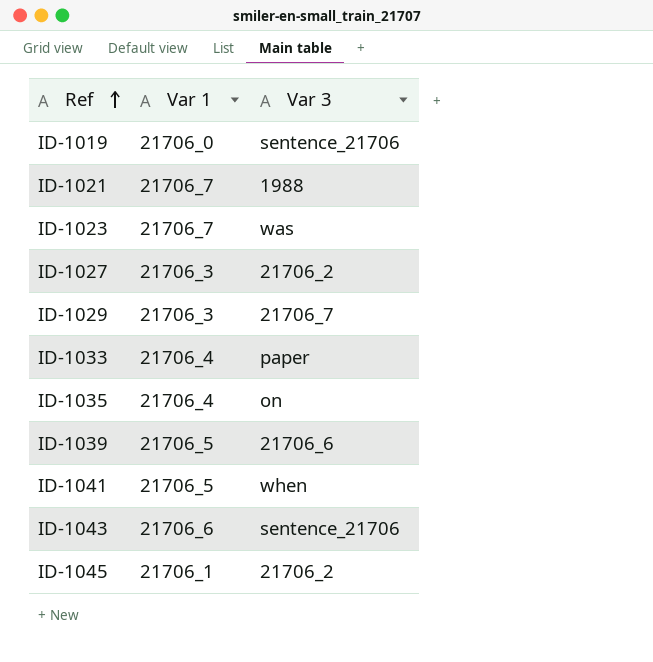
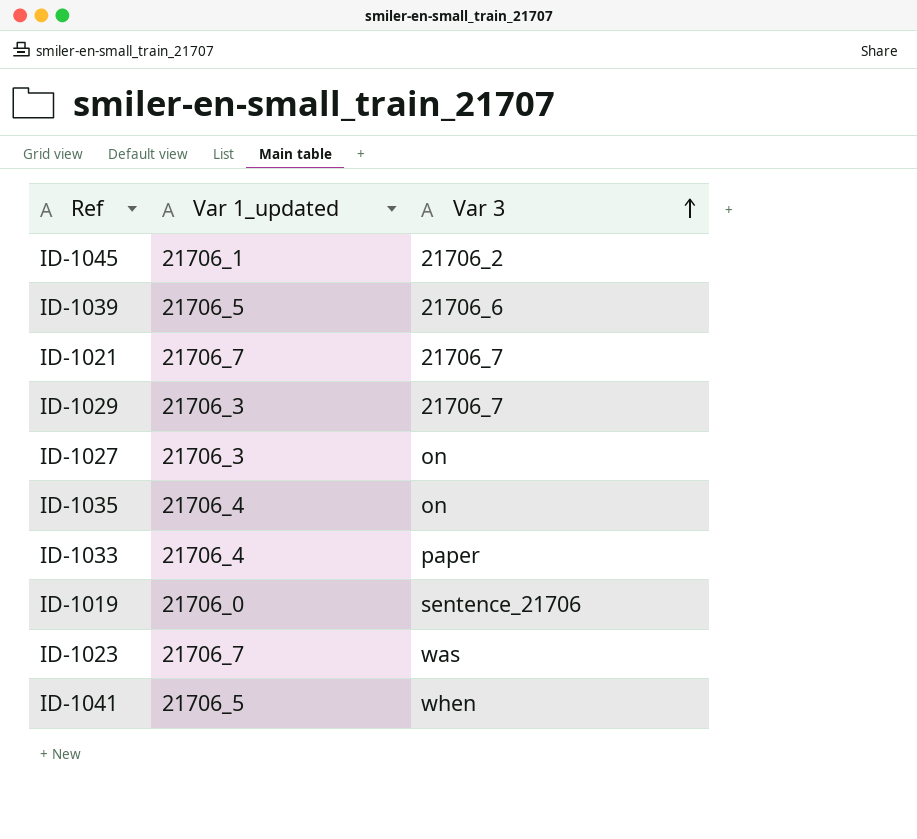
row order: Ref ascending -> Var 3 ascending
column name: Var 1 -> Var 1_updated
row ID-1043: 21706_6 | sentence_21706 -> none
ID-1021 | Var 3: 1988 -> 21706_7
ID-1027 | Var 3: 21706_2 -> on

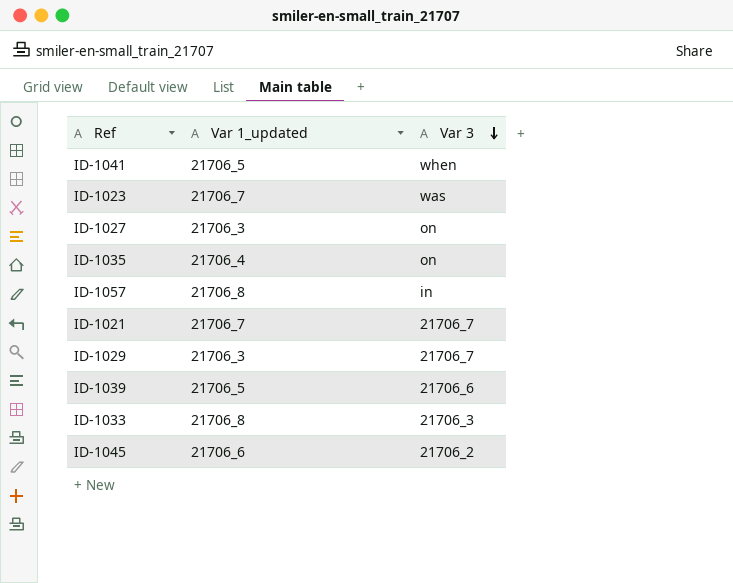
row order: Var 3 ascending -> Var 3 descending
row ID-1019: 21706_0 | sentence_21706 -> none
row ID-1057: none -> 21706_8 | in
ID-1033 | Var 1_updated: 21706_4 -> 21706_8
ID-1033 | Var 3: paper -> 21706_3
ID-1045 | Var 1_updated: 21706_1 -> 21706_6

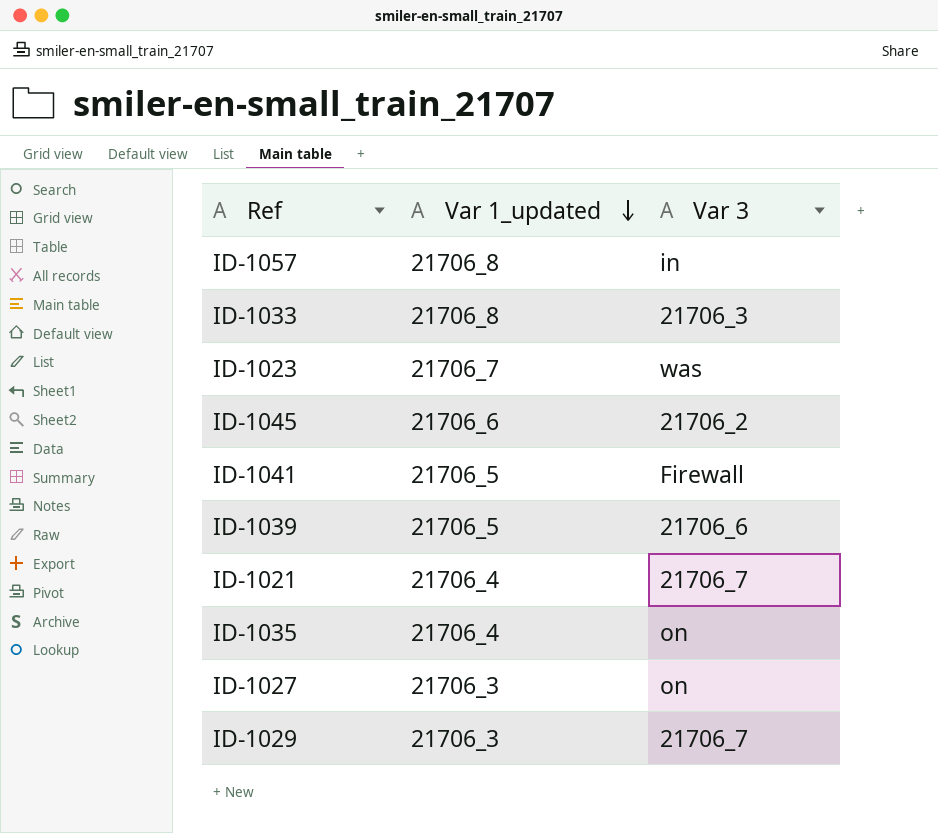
row order: Var 3 descending -> Var 1_updated descending
ID-1041 | Var 3: when -> Firewall
ID-1021 | Var 1_updated: 21706_7 -> 21706_4

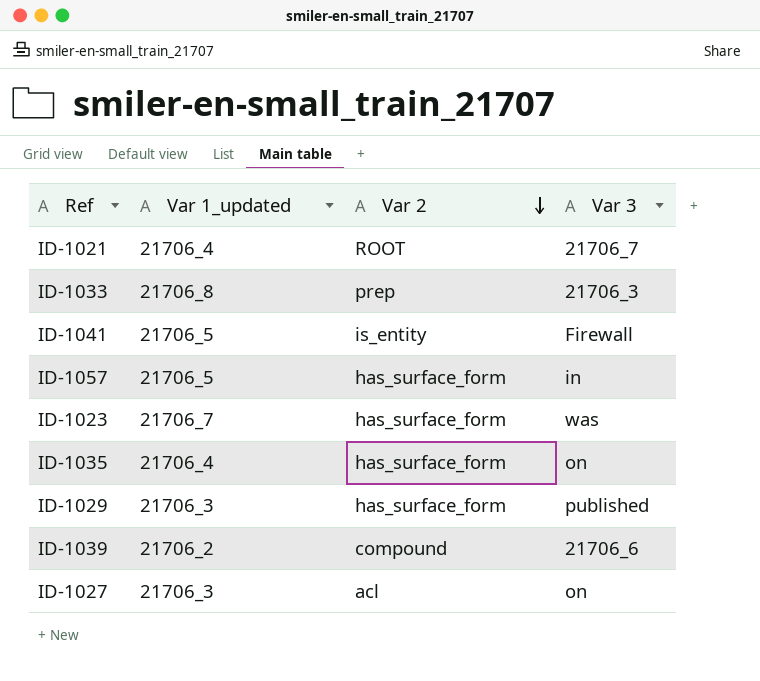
row order: Var 1_updated descending -> Var 2 descending
column Var 2 | position: none -> 3
row ID-1045: 21706_6 | 21706_2 -> none
ID-1057 | Var 1_updated: 21706_8 -> 21706_5
ID-1029 | Var 3: 21706_7 -> published
ID-1039 | Var 1_updated: 21706_5 -> 21706_2

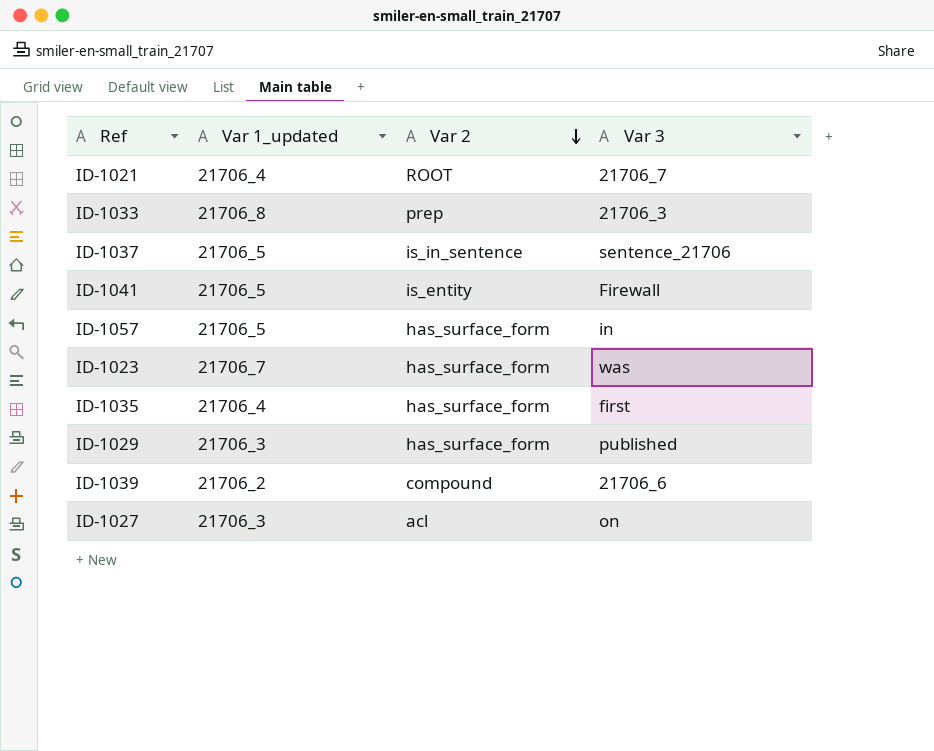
row ID-1037: none -> 21706_5 | is_in_sentence | sentence_21706
ID-1035 | Var 3: on -> first

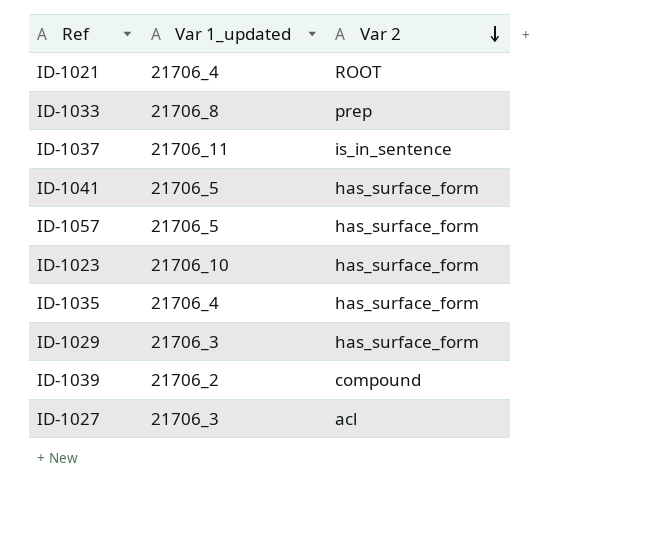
column Var 3 | position: 4 -> none
ID-1037 | Var 1_updated: 21706_5 -> 21706_11
ID-1041 | Var 2: is_entity -> has_surface_form
ID-1023 | Var 1_updated: 21706_7 -> 21706_10

